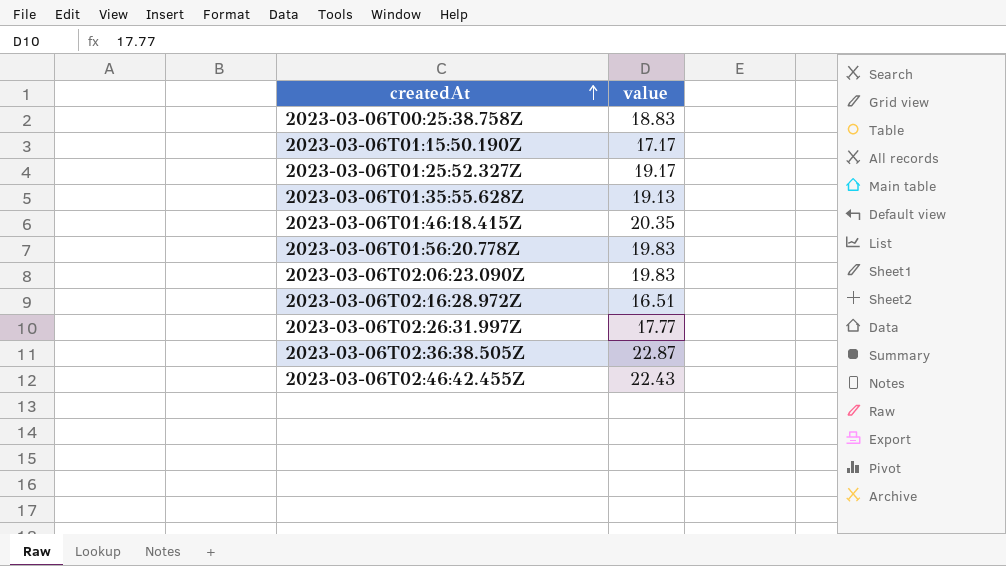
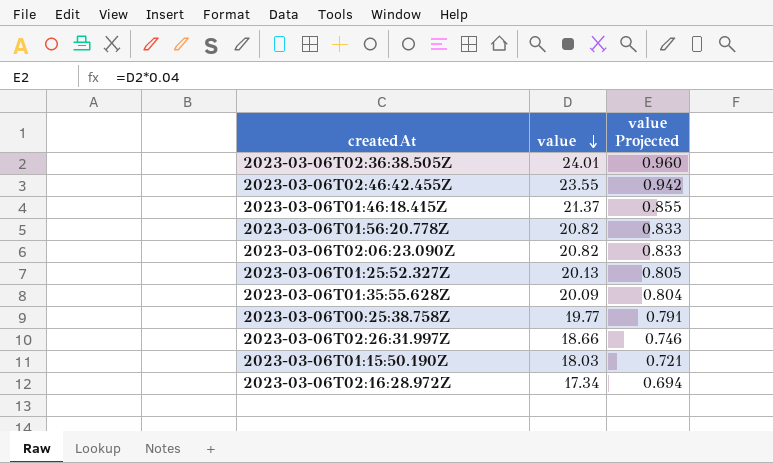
row order: createdAt ascending -> value descending
column value Projected | formula: none -> [value] * 0.04
2023-03-06T02:36:38.505Z | value: 22.87 -> 24.01
2023-03-06T02:46:42.455Z | value: 22.43 -> 23.55
2023-03-06T01:46:18.415Z | value: 20.35 -> 21.37
2023-03-06T01:56:20.778Z | value: 19.83 -> 20.82
2023-03-06T02:06:23.090Z | value: 19.83 -> 20.82
2023-03-06T01:25:52.327Z | value: 19.17 -> 20.13
2023-03-06T01:35:55.628Z | value: 19.13 -> 20.09
2023-03-06T00:25:38.758Z | value: 18.83 -> 19.77
2023-03-06T02:26:31.997Z | value: 17.77 -> 18.66
2023-03-06T01:15:50.190Z | value: 17.17 -> 18.03
2023-03-06T02:16:28.972Z | value: 16.51 -> 17.34

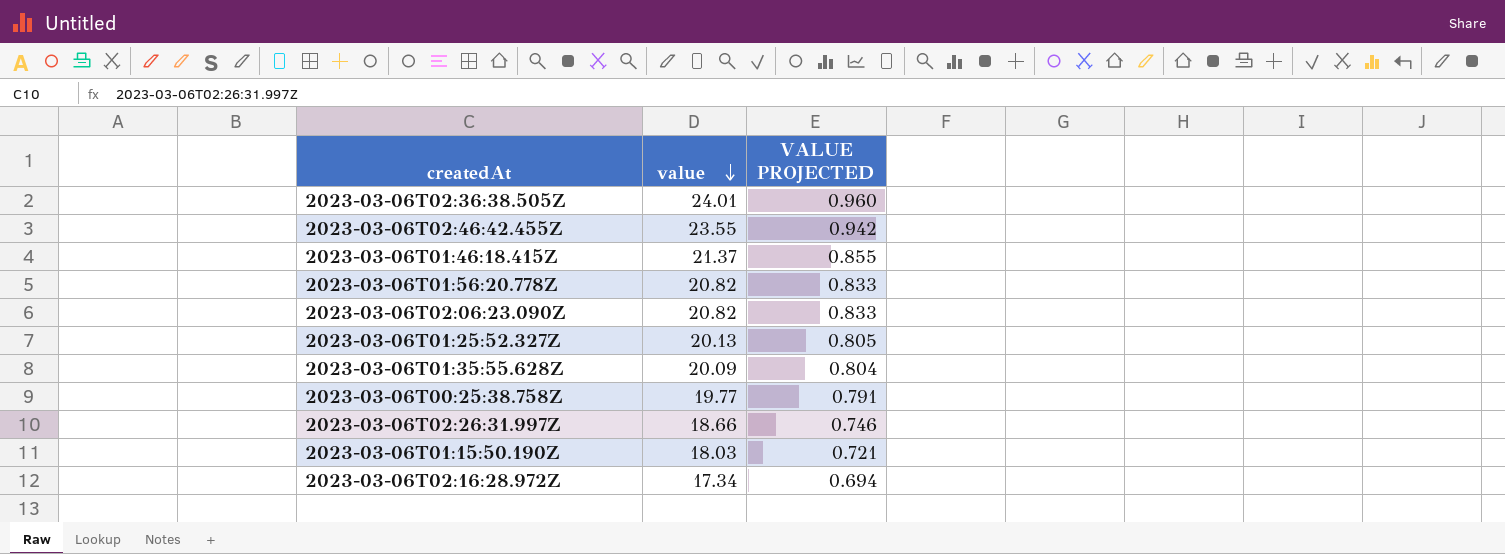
column name: value Projected -> VALUE PROJECTED

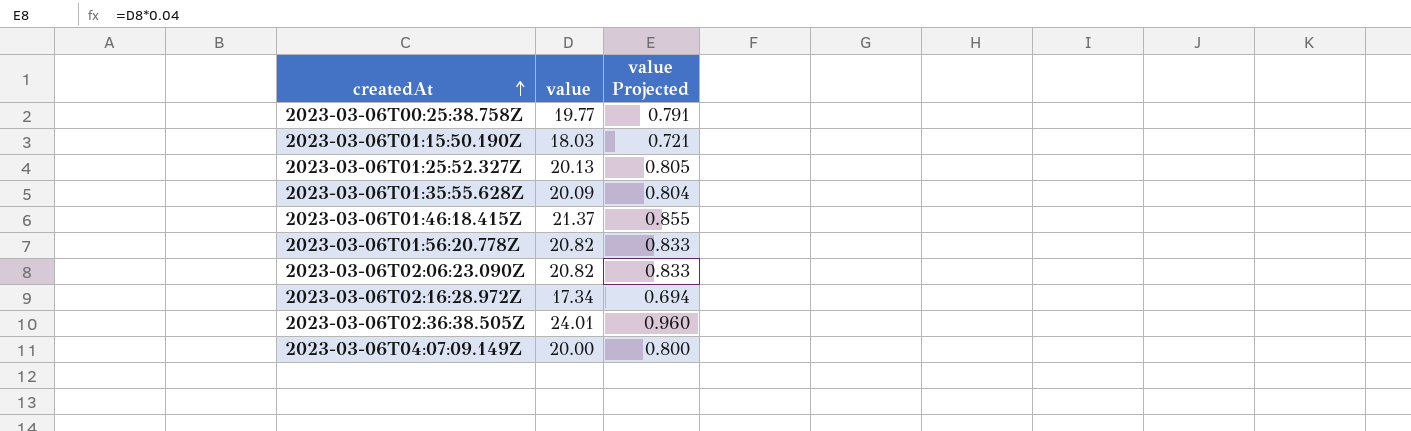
row order: value descending -> createdAt ascending
column name: VALUE PROJECTED -> value Projected
row 2023-03-06T02:46:42.455Z: 23.55 | 0.942 -> none
row 2023-03-06T02:26:31.997Z: 18.66 | 0.746 -> none
row 2023-03-06T04:07:09.149Z: none -> 20.00 | 0.800

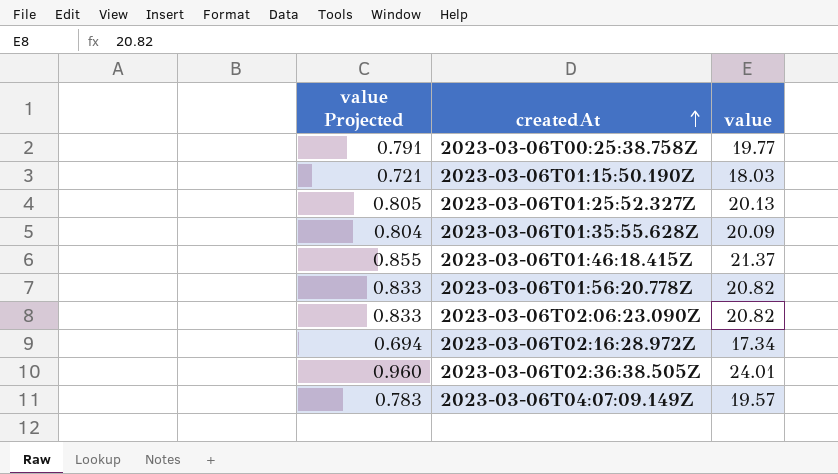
column value Projected | position: 3 -> 1
2023-03-06T04:07:09.149Z | value Projected: 0.800 -> 0.783
2023-03-06T04:07:09.149Z | value: 20.00 -> 19.57

